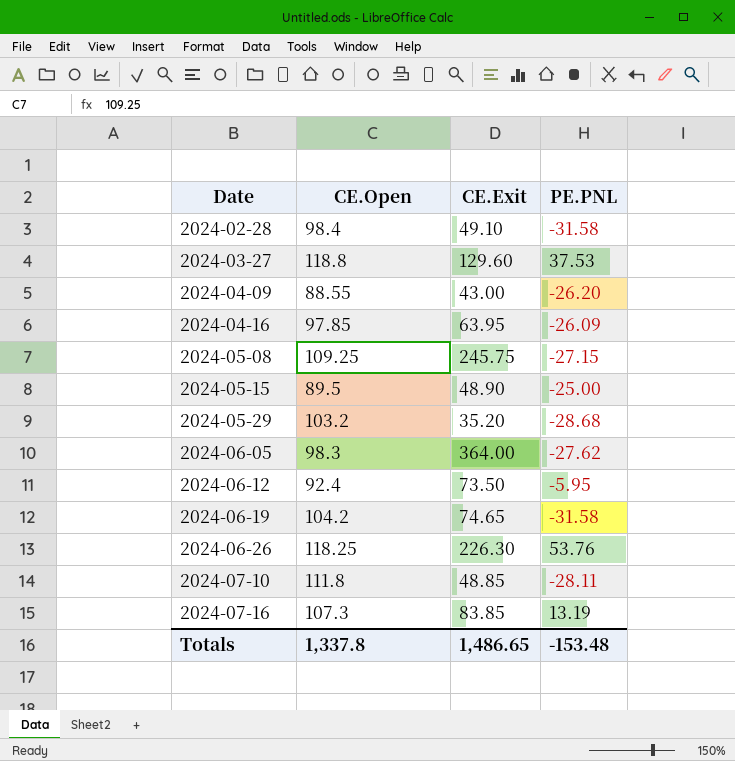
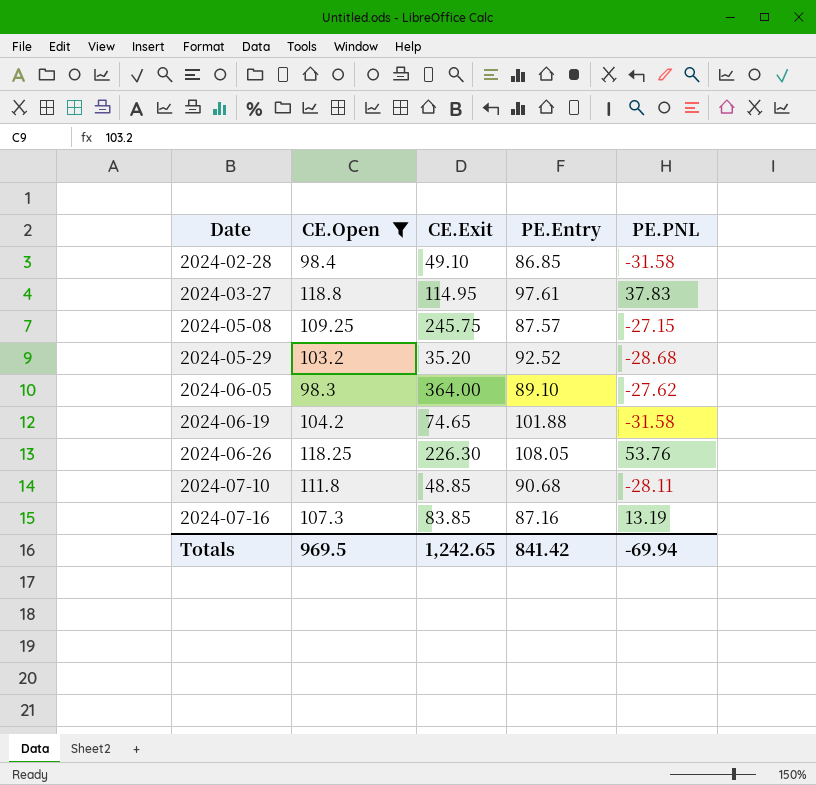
filter: none -> CE.Open >= 98.3
column PE.Entry | position: none -> 4
2024-03-27 | CE.Exit: 129.60 -> 114.95
2024-03-27 | PE.PNL: 37.53 -> 37.83
Totals | CE.Open: 1,337.8 -> 969.5
Totals | CE.Exit: 1,486.65 -> 1,242.65
Totals | PE.PNL: -153.48 -> -69.94

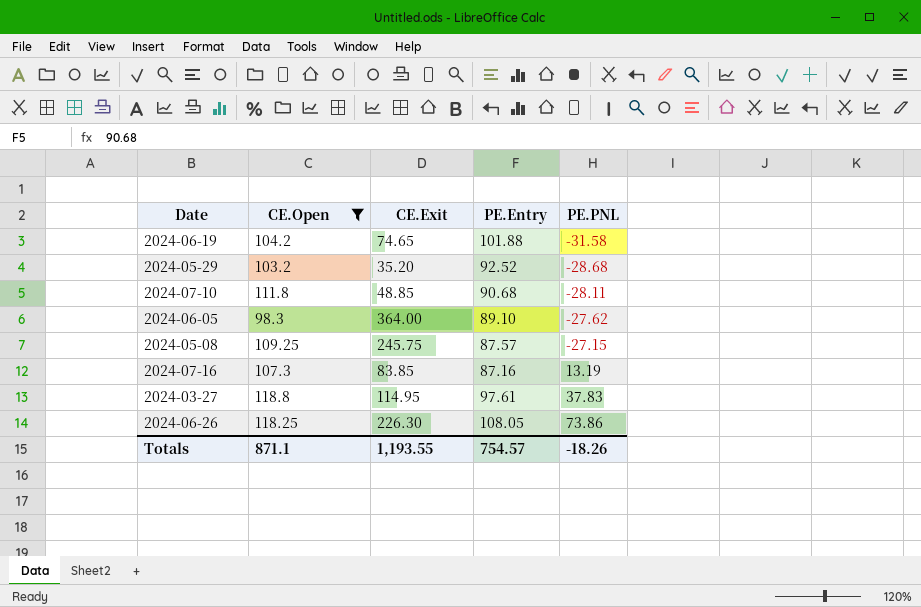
row order: Date ascending -> PE.PNL ascending
row 2024-02-28: 98.4 | 49.10 | 86.85 | -31.58 -> none
2024-06-26 | PE.PNL: 53.76 -> 73.86
Totals | CE.Open: 969.5 -> 871.1
Totals | CE.Exit: 1,242.65 -> 1,193.55
Totals | PE.Entry: 841.42 -> 754.57
Totals | PE.PNL: -69.94 -> -18.26

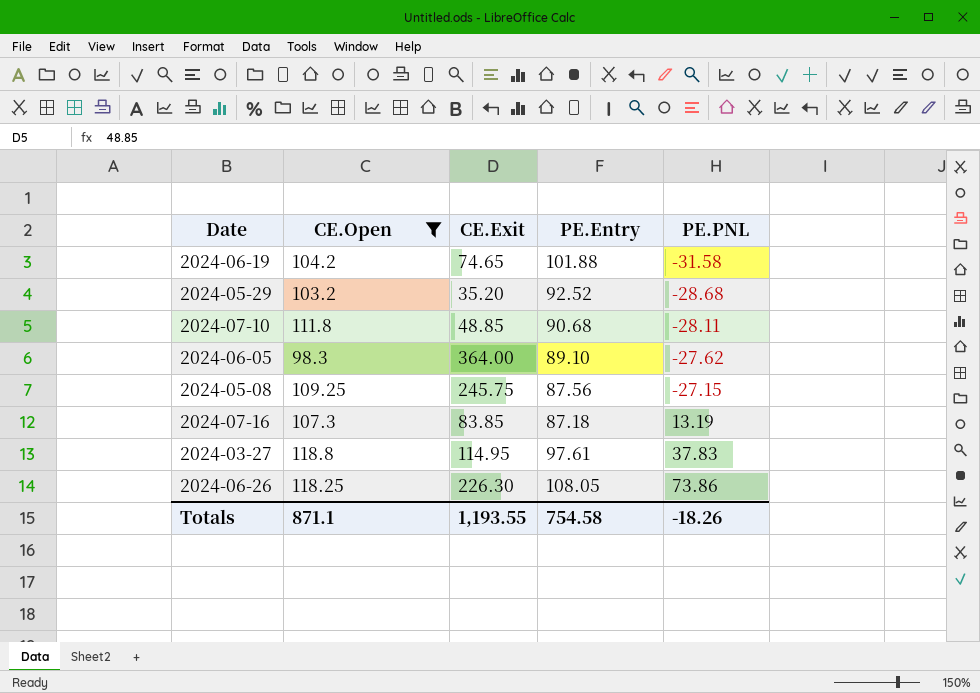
2024-05-08 | PE.Entry: 87.57 -> 87.56
2024-07-16 | PE.Entry: 87.16 -> 87.18
Totals | PE.Entry: 754.57 -> 754.58

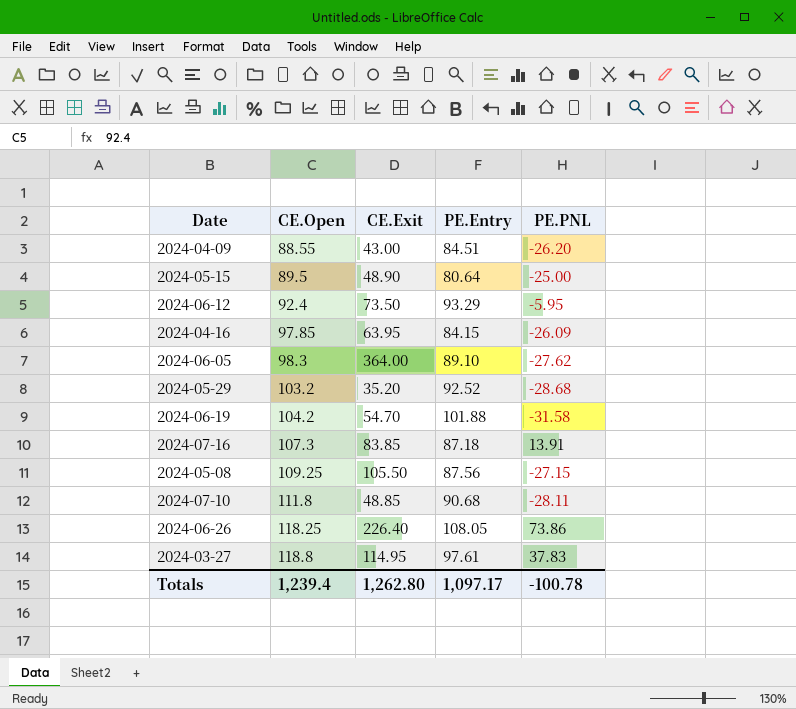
filter: CE.Open >= 98.3 -> none
row order: PE.PNL ascending -> CE.Open ascending
2024-06-19 | CE.Exit: 74.65 -> 54.70
2024-07-16 | PE.PNL: 13.19 -> 13.91
2024-05-08 | CE.Exit: 245.75 -> 105.50
2024-06-26 | CE.Exit: 226.30 -> 226.40
Totals | CE.Open: 871.1 -> 1,239.4
Totals | CE.Exit: 1,193.55 -> 1,262.80
Totals | PE.Entry: 754.58 -> 1,097.17
Totals | PE.PNL: -18.26 -> -100.78

